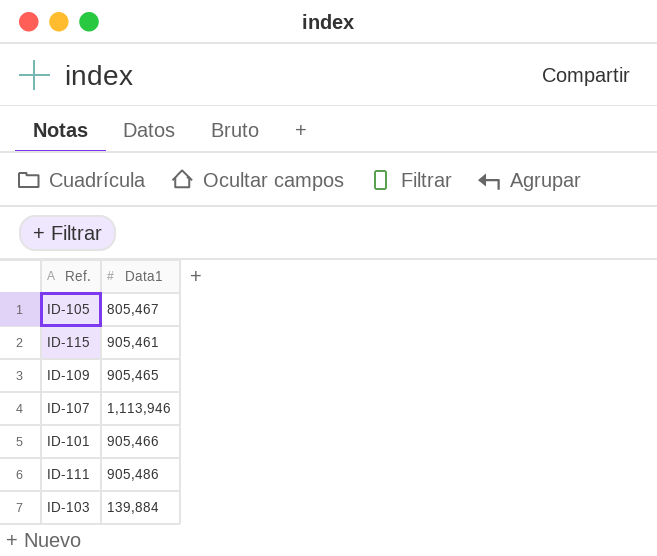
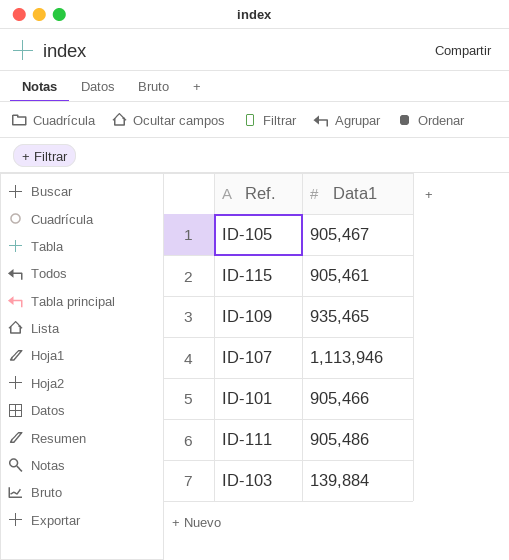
ID-105 | Data1: 805,467 -> 905,467
ID-109 | Data1: 905,465 -> 935,465

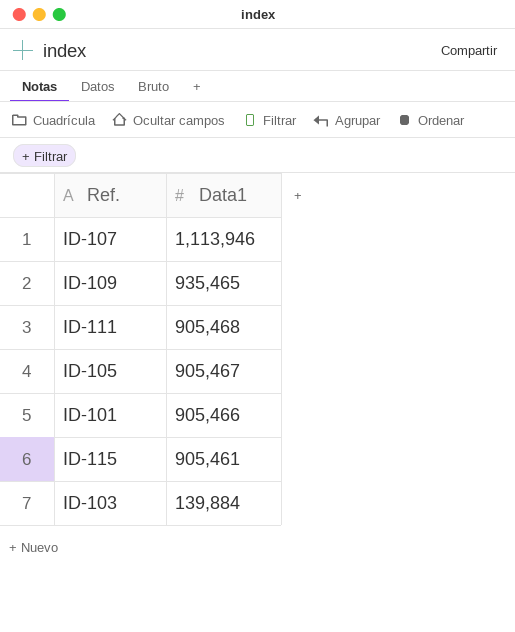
row order: none -> Data1 descending
ID-111 | Data1: 905,486 -> 905,468

